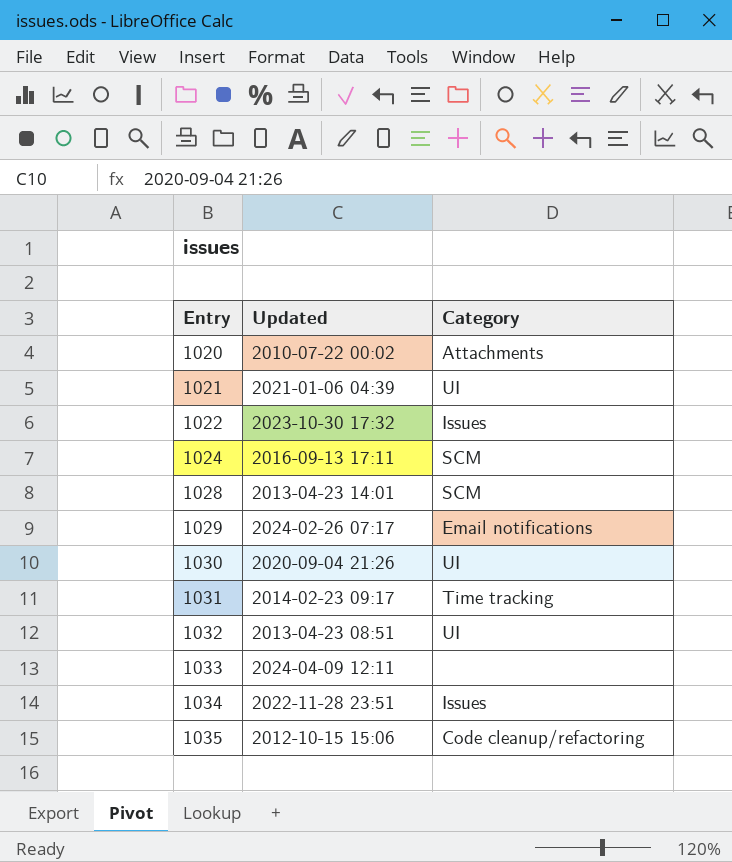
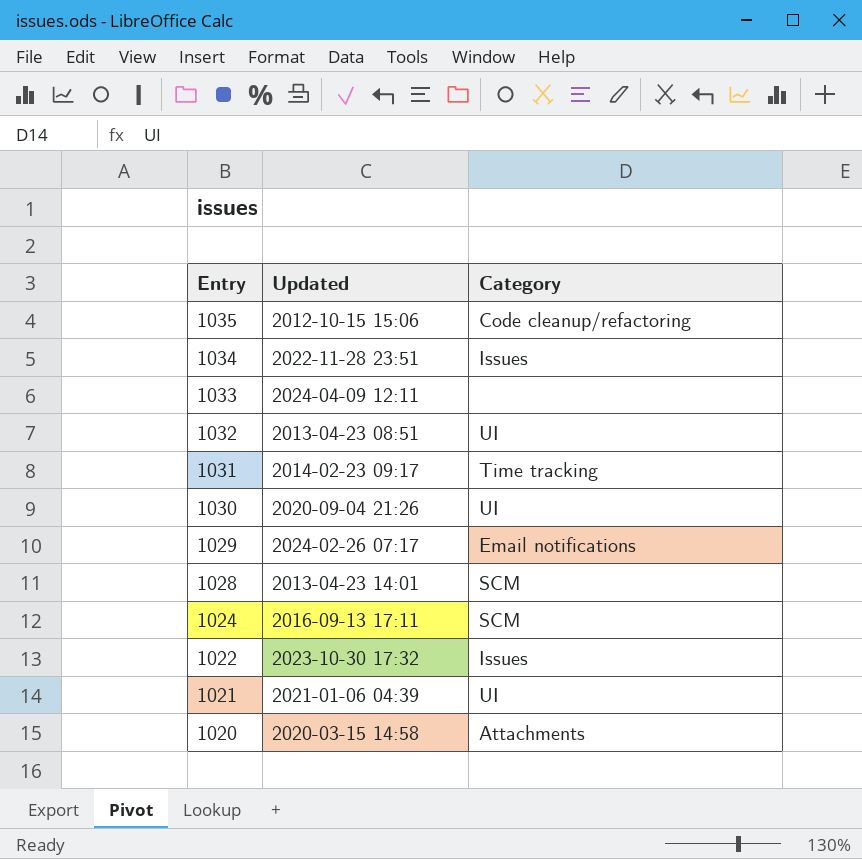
row order: Entry ascending -> Entry descending
1020 | Updated: 2010-07-22 00:02 -> 2020-03-15 14:58

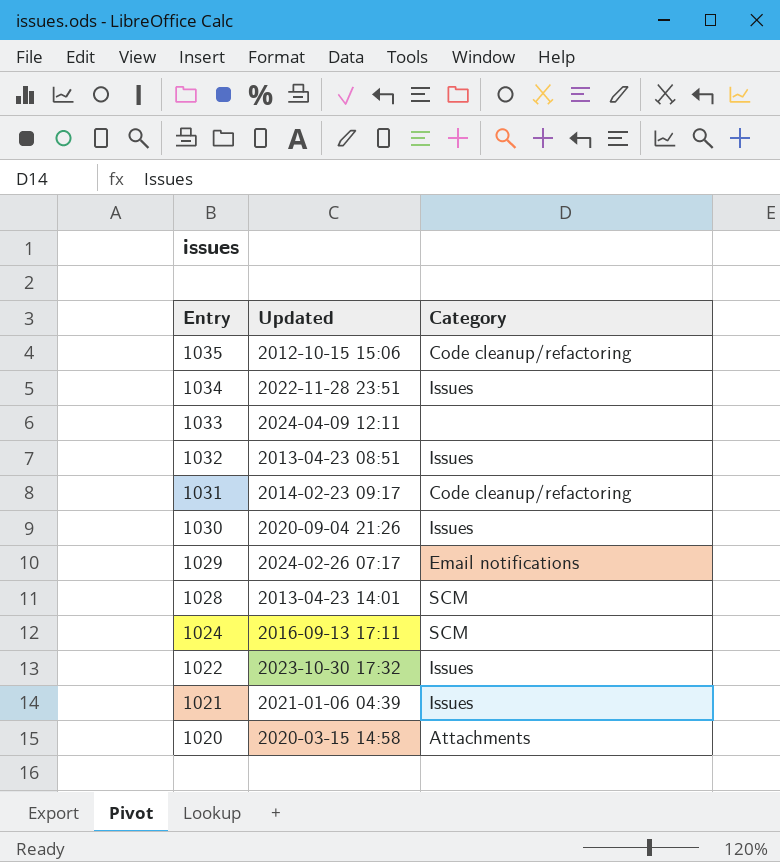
1032 | Category: UI -> Issues
1031 | Category: Time tracking -> Code cleanup/refactoring
1030 | Category: UI -> Issues
1021 | Category: UI -> Issues

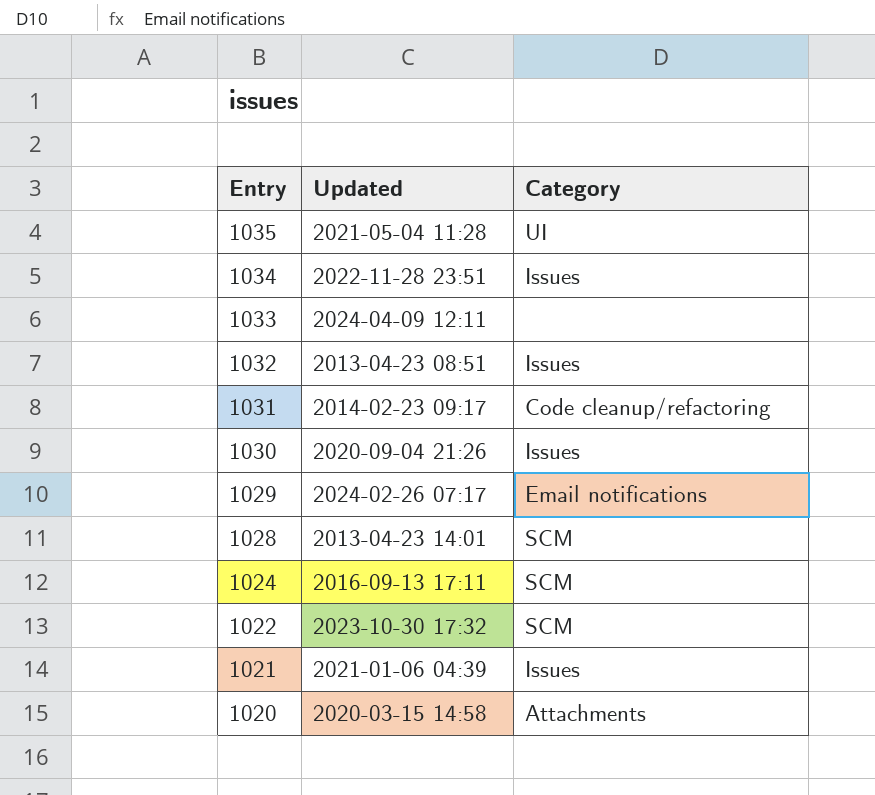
1035 | Updated: 2012-10-15 15:06 -> 2021-05-04 11:28
1035 | Category: Code cleanup/refactoring -> UI
1022 | Category: Issues -> SCM

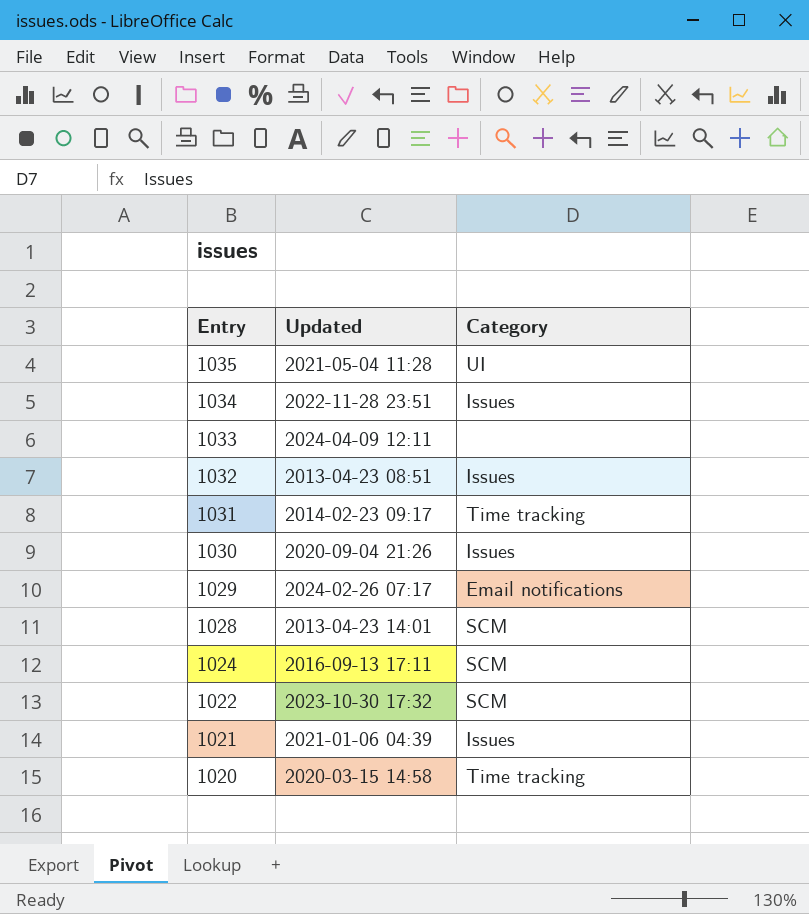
1031 | Category: Code cleanup/refactoring -> Time tracking
1020 | Category: Attachments -> Time tracking

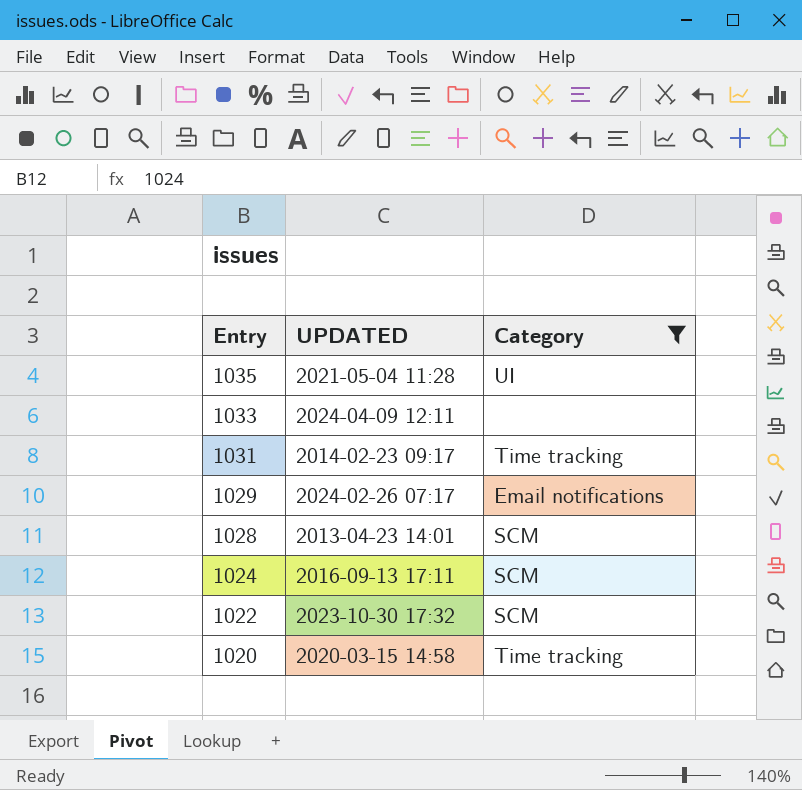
filter: none -> Category != Issues
column name: Updated -> UPDATED

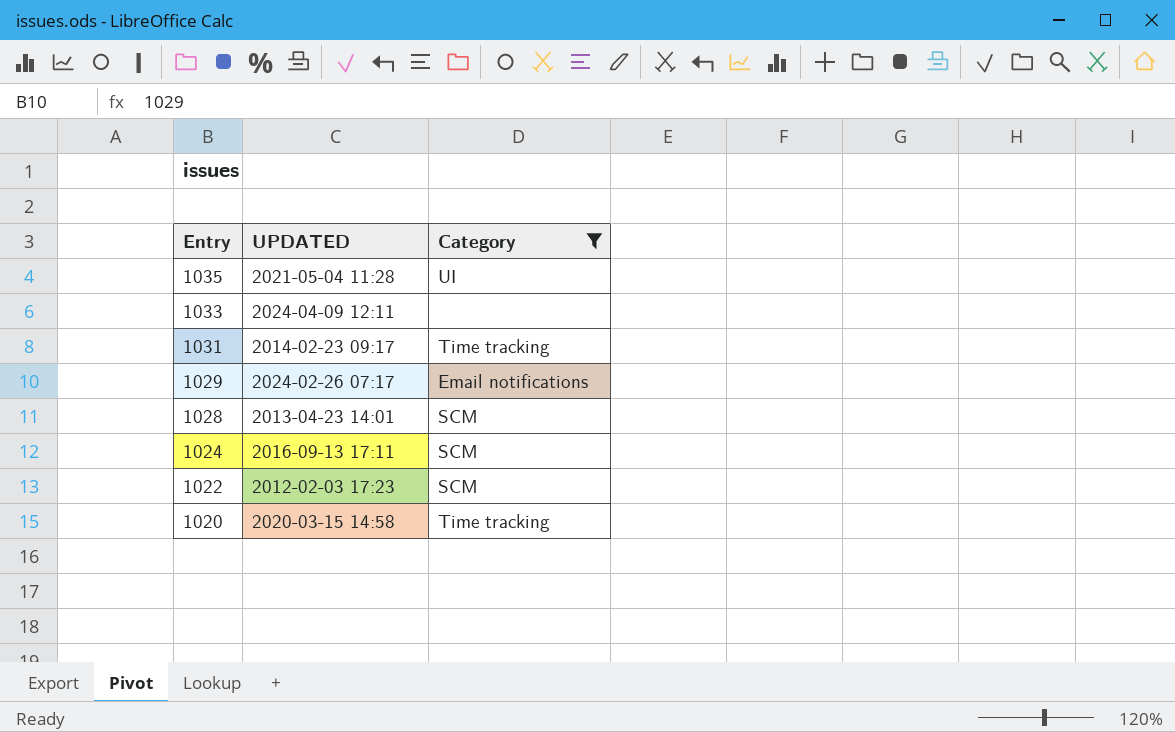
1022 | UPDATED: 2023-10-30 17:32 -> 2012-02-03 17:23

